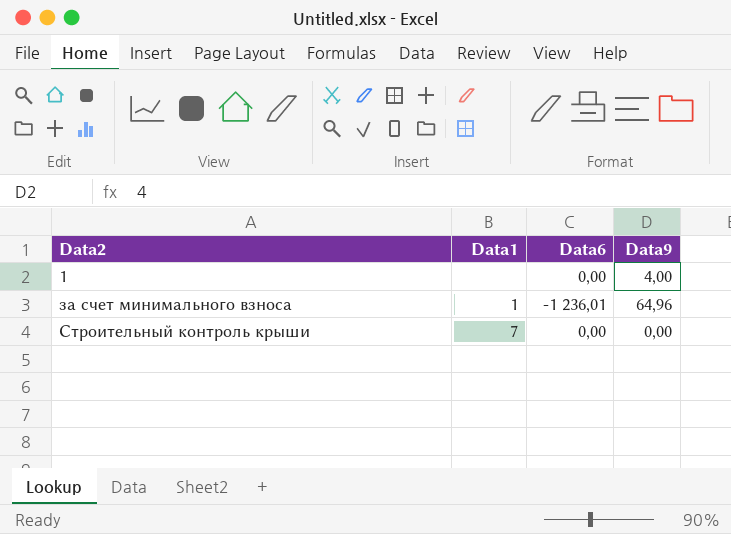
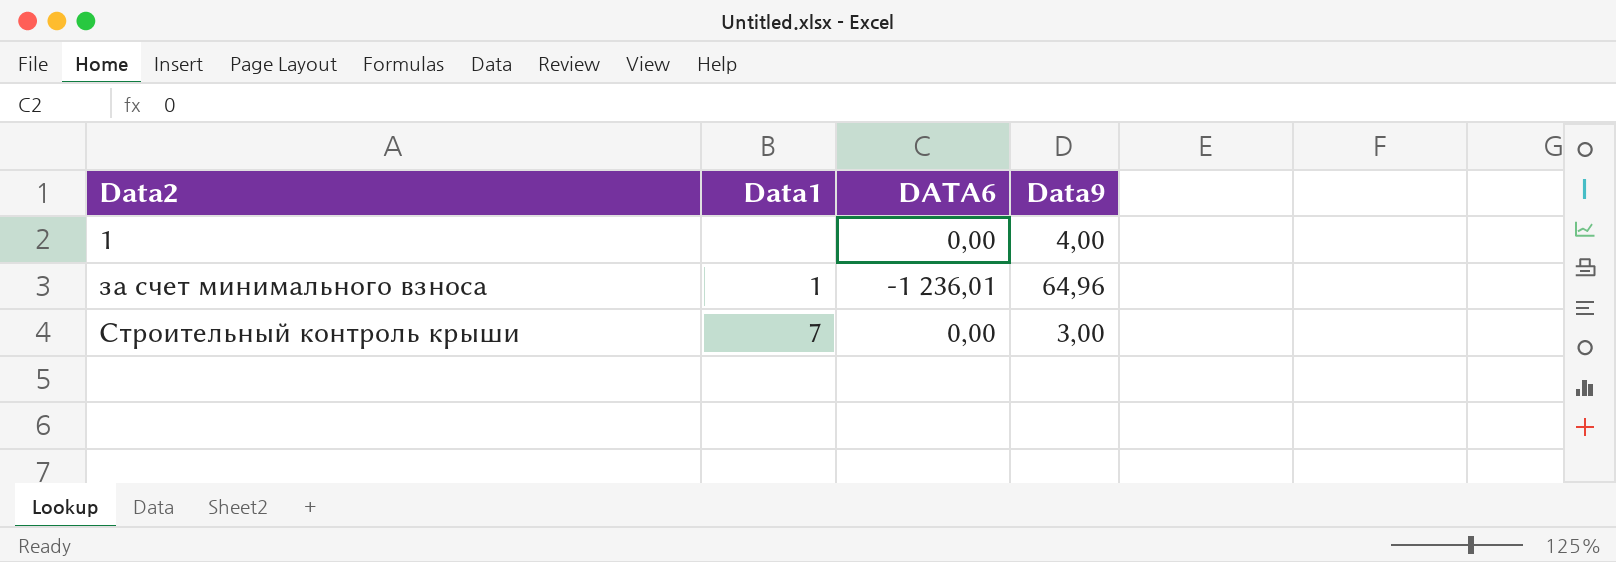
column name: Data6 -> DATA6
Строительный контроль крыши | Data9: 0,00 -> 3,00

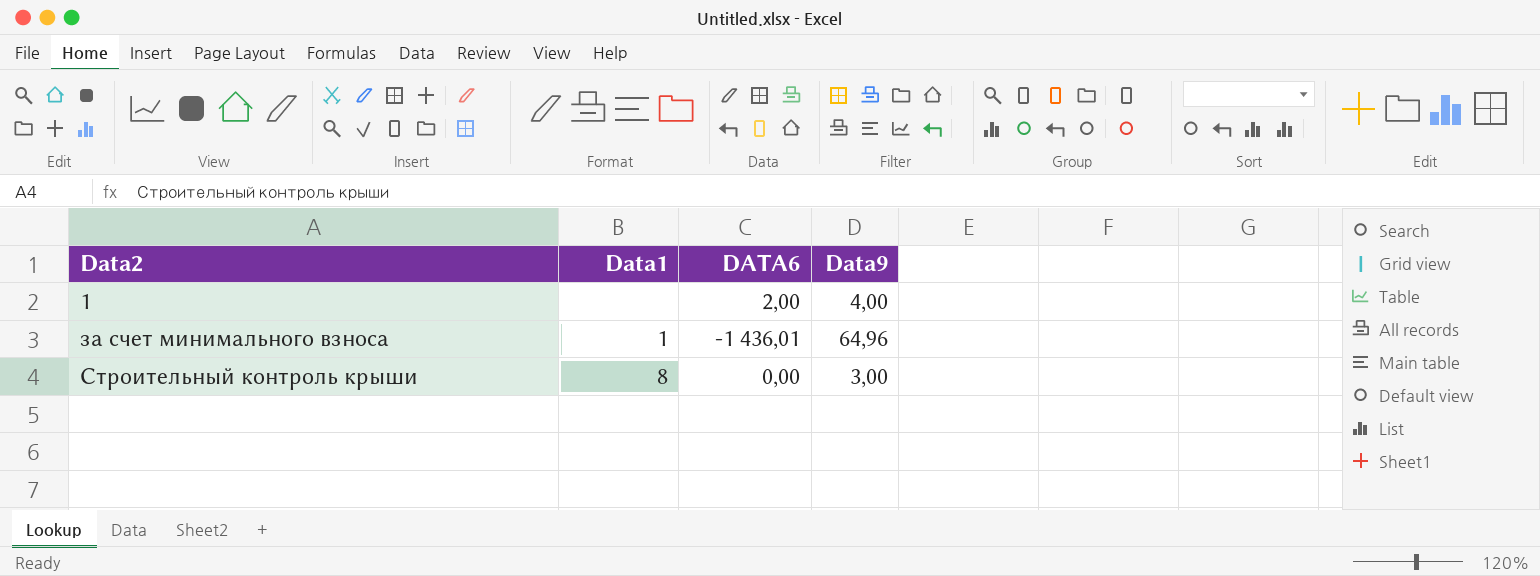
1 | DATA6: 0,00 -> 2,00
за счет минимального взноса | DATA6: -1 236,01 -> -1 436,01
Строительный контроль крыши | Data1: 7 -> 8

